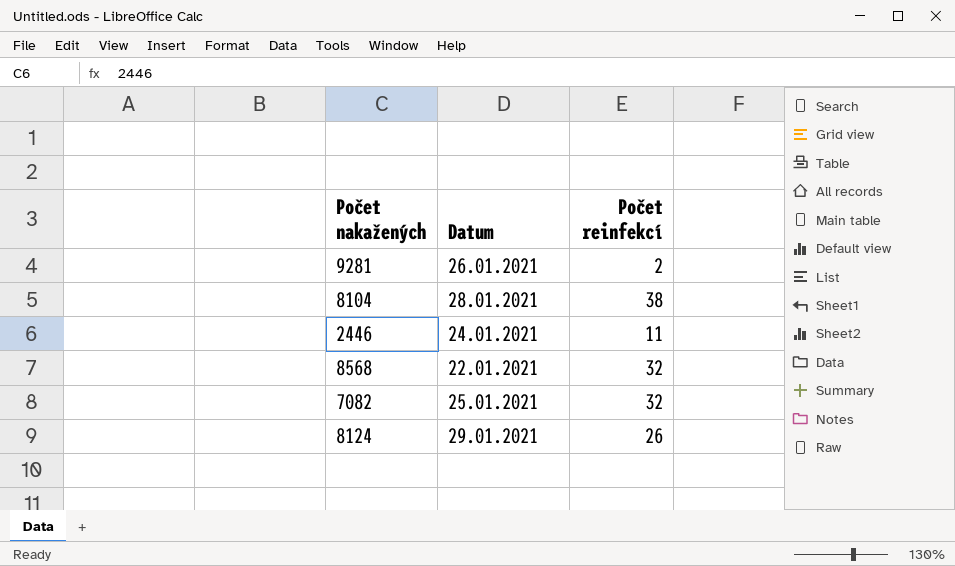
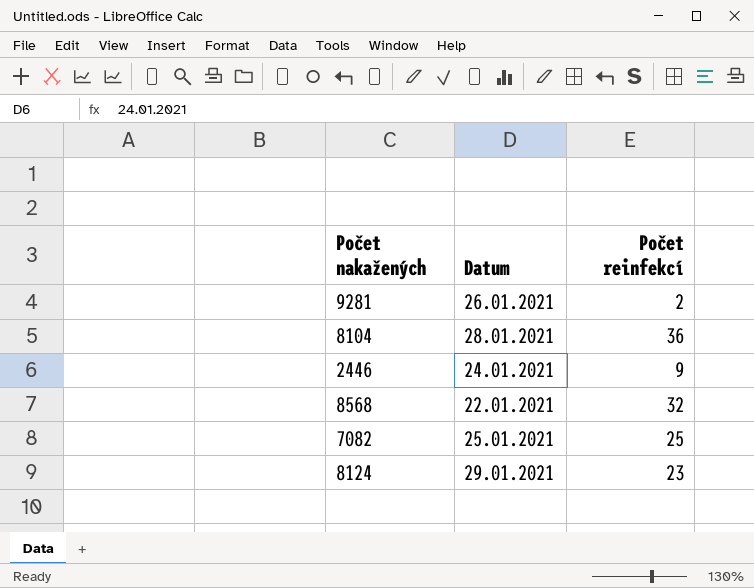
8104 | Počet reinfekcí: 38 -> 36
2446 | Počet reinfekcí: 11 -> 9
7082 | Počet reinfekcí: 32 -> 25
8124 | Počet reinfekcí: 26 -> 23

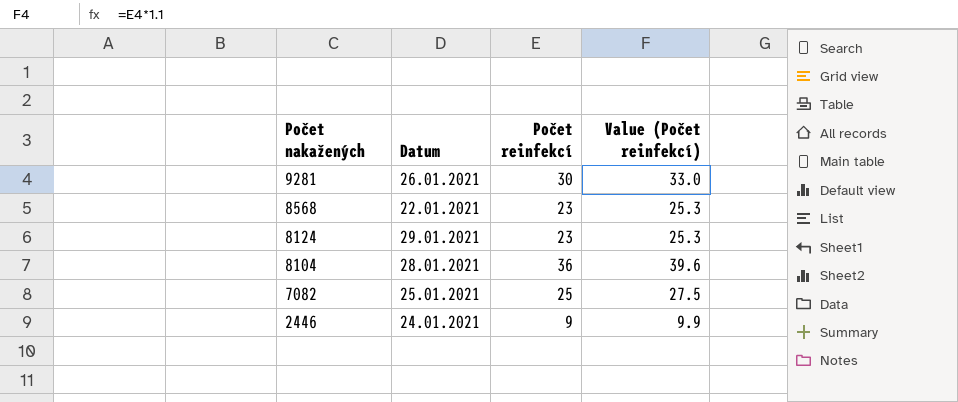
row order: none -> Počet nakažených descending
column Value (Počet reinfekcí) | formula: none -> [Počet reinfekcí] * 1.1
9281 | Počet reinfekcí: 2 -> 30
8568 | Počet reinfekcí: 32 -> 23

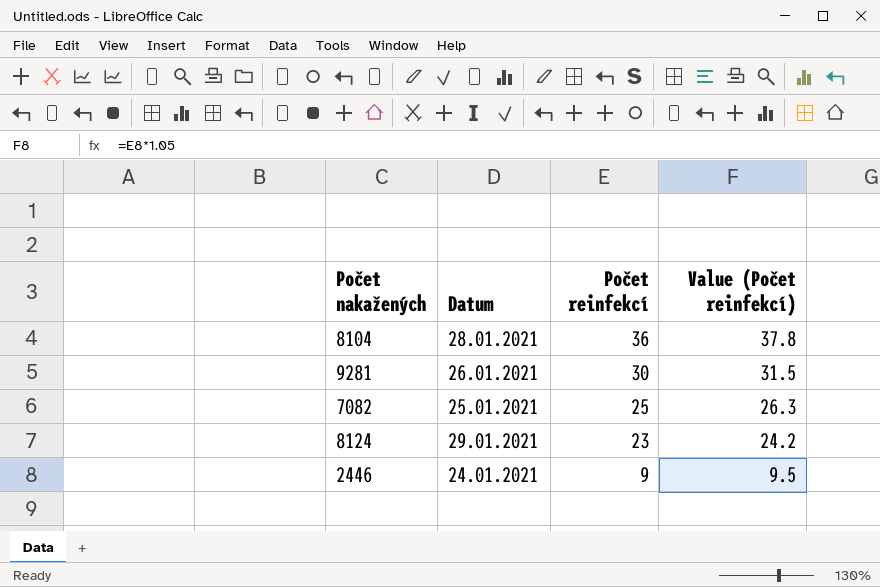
row order: Počet nakažených descending -> Počet reinfekcí descending
column Value (Počet reinfekcí) | formula: [Počet reinfekcí] * 1.1 -> [Počet reinfekcí] * 1.05
row 8568: 22.01.2021 | 23 | 25.3 -> none

